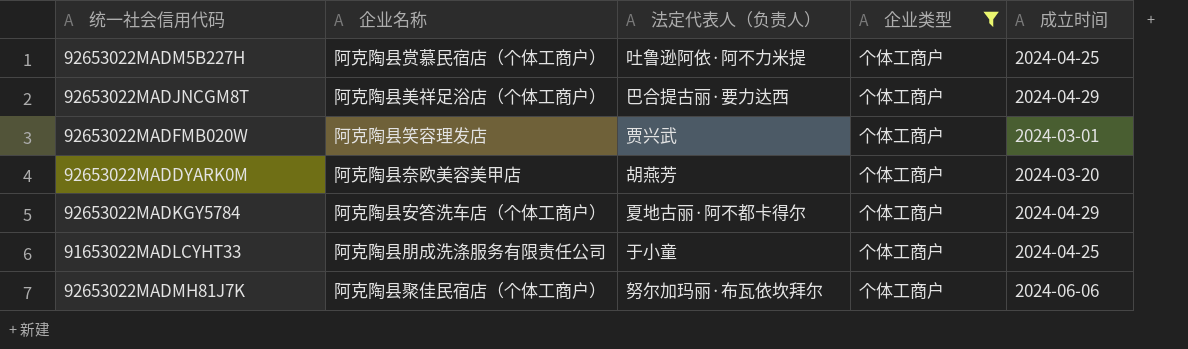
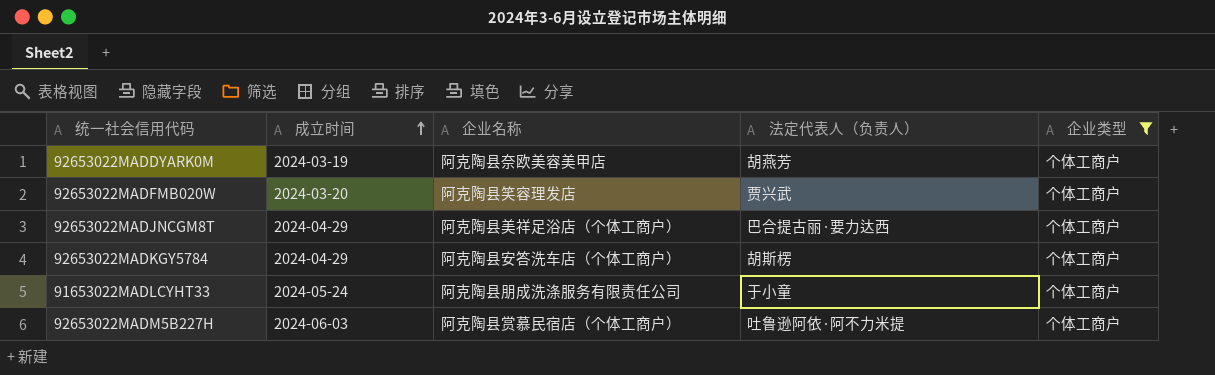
row order: none -> 成立时间 ascending
column 成立时间 | position: 5 -> 2
row 92653022MADMH81J7K: 阿克陶县聚佳民宿店（个体工商户） | 努尔加玛丽·布瓦依坎拜尔 | 个体工商户 | 2024-06-06 -> none
92653022MADDYARK0M | 成立时间: 2024-03-20 -> 2024-03-19
92653022MADFMB020W | 成立时间: 2024-03-01 -> 2024-03-20
92653022MADKGY5784 | 法定代表人（负责人）: 夏地古丽·阿不都卡得尔 -> 胡斯楞
91653022MADLCYHT33 | 成立时间: 2024-04-25 -> 2024-05-24
92653022MADM5B227H | 成立时间: 2024-04-25 -> 2024-06-03

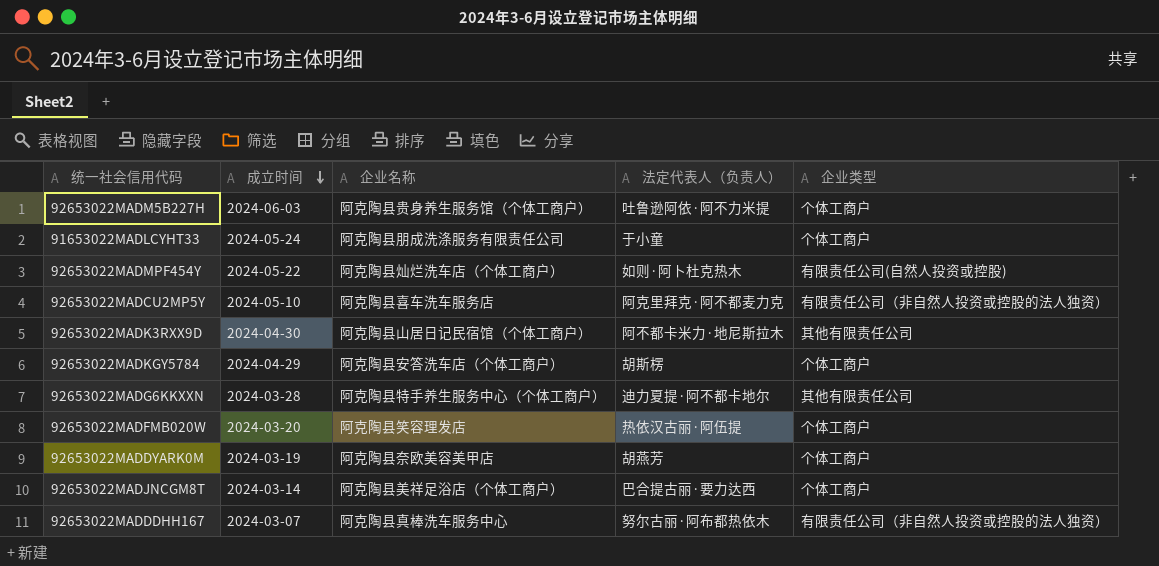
filter: 企业类型 = 个体工商户 -> none
row order: 成立时间 ascending -> 成立时间 descending
92653022MADM5B227H | 企业名称: 阿克陶县赏慕民宿店（个体工商户） -> 阿克陶县贵身养生服务馆（个体工商户）
92653022MADFMB020W | 法定代表人（负责人）: 贾兴武 -> 热依汉古丽·阿伍提
92653022MADJNCGM8T | 成立时间: 2024-04-29 -> 2024-03-14

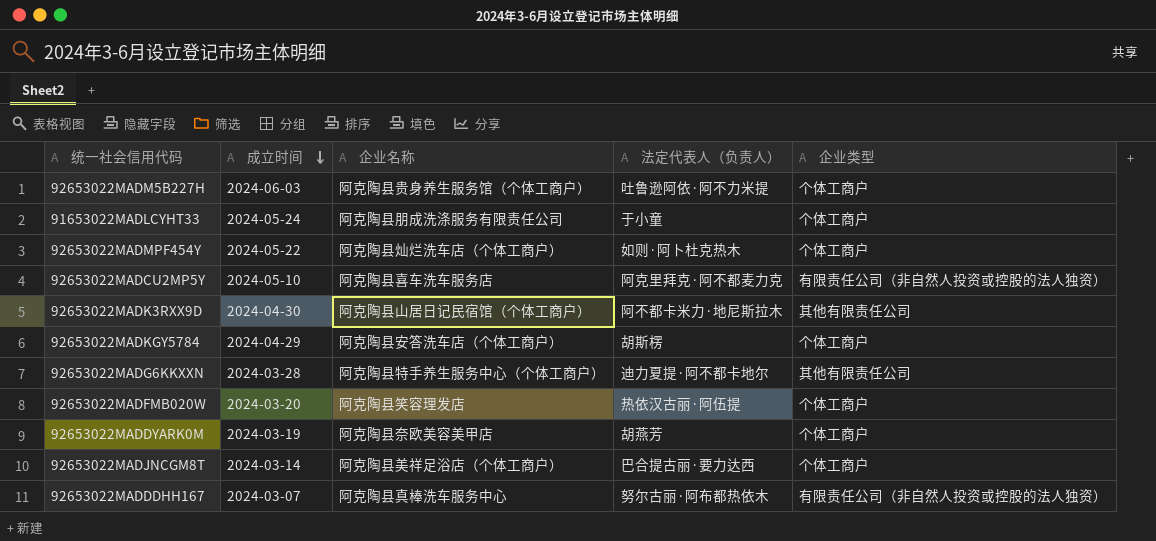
92653022MADMPF454Y | 企业类型: 有限责任公司(自然人投资或控股) -> 个体工商户

